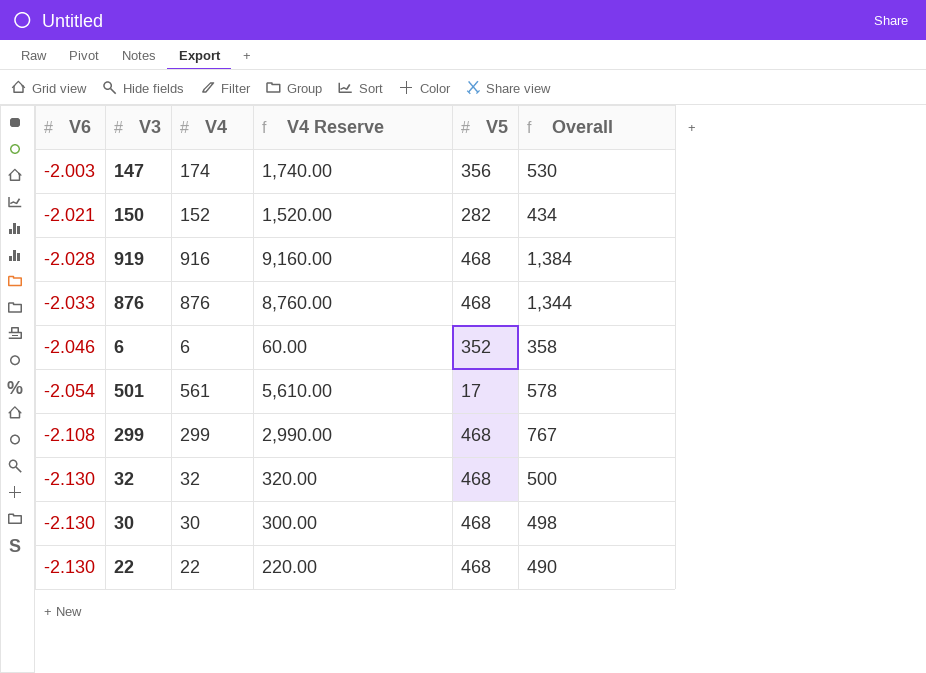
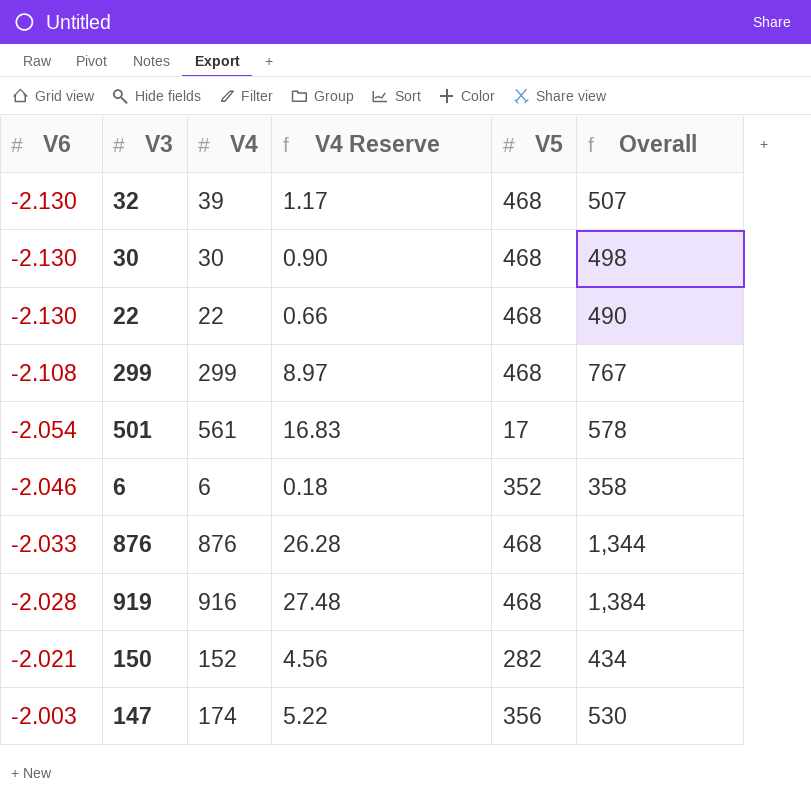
row order: V6 descending -> V6 ascending
column V4 Reserve | formula: [V4] * 10 -> [V4] * 0.03
32 | V4: 32 -> 39
32 | Overall: 500 -> 507

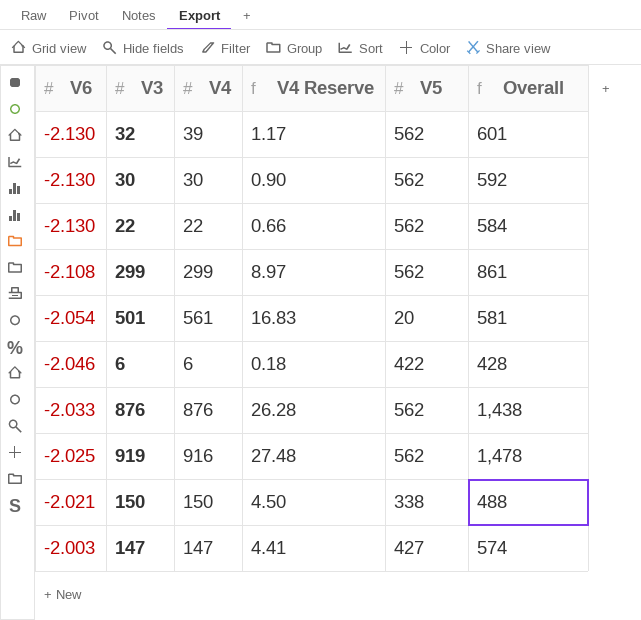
32 | V5: 468 -> 562
32 | Overall: 507 -> 601
30 | V5: 468 -> 562
30 | Overall: 498 -> 592
22 | V5: 468 -> 562
22 | Overall: 490 -> 584
299 | V5: 468 -> 562
299 | Overall: 767 -> 861
501 | V5: 17 -> 20
501 | Overall: 578 -> 581
6 | V5: 352 -> 422
6 | Overall: 358 -> 428
876 | V5: 468 -> 562
876 | Overall: 1,344 -> 1,438
919 | V6: -2.028 -> -2.025
919 | V5: 468 -> 562
919 | Overall: 1,384 -> 1,478
150 | V4: 152 -> 150
150 | V4 Reserve: 4.56 -> 4.50
150 | V5: 282 -> 338
150 | Overall: 434 -> 488
147 | V4: 174 -> 147
147 | V4 Reserve: 5.22 -> 4.41
147 | V5: 356 -> 427
147 | Overall: 530 -> 574

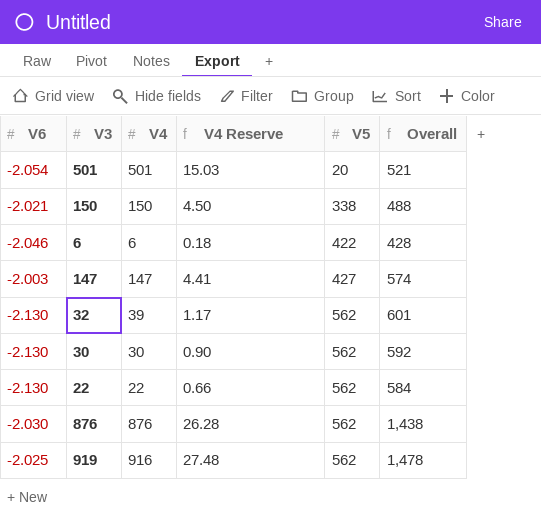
row order: V6 ascending -> V5 ascending
row 299: -2.108 | 299 | 8.97 | 562 | 861 -> none
501 | V4: 561 -> 501
501 | V4 Reserve: 16.83 -> 15.03
501 | Overall: 581 -> 521
876 | V6: -2.033 -> -2.030

